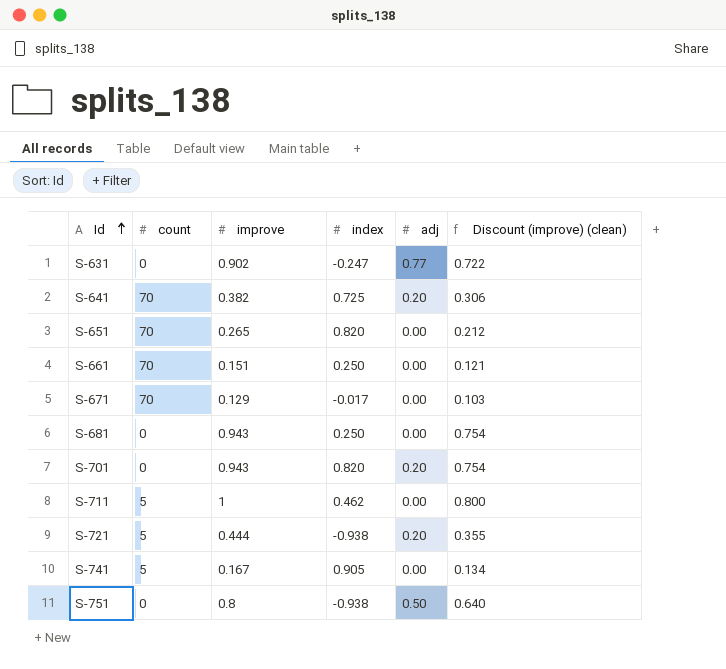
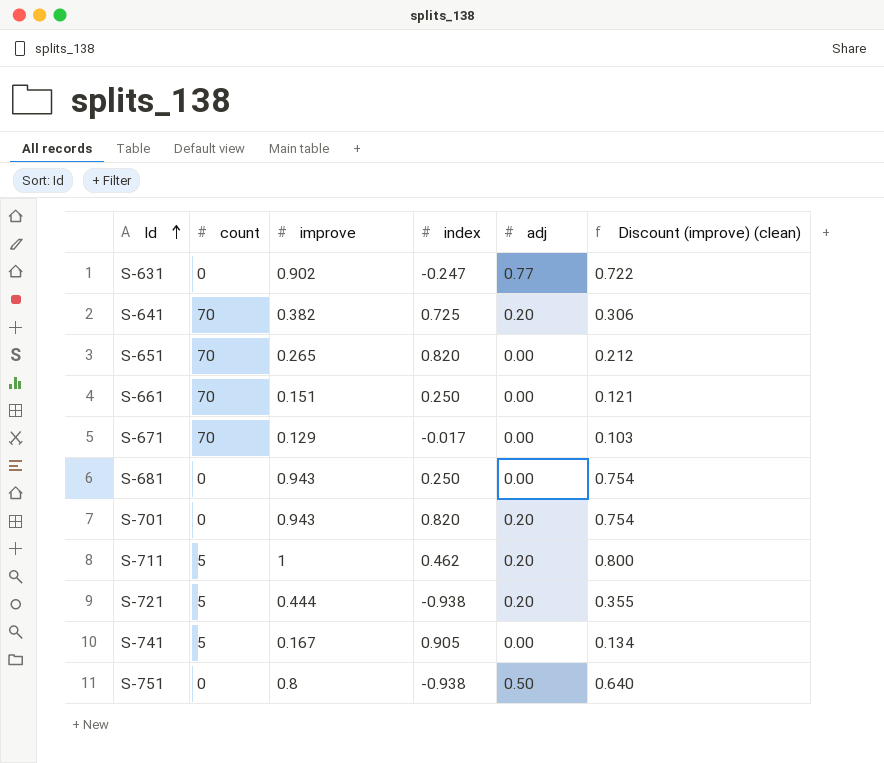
S-711 | adj: 0.00 -> 0.20

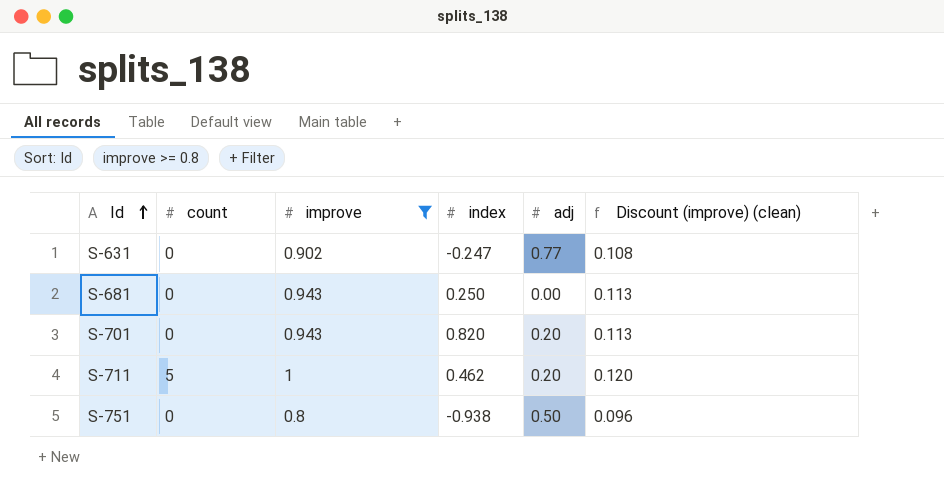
filter: none -> improve >= 0.8
column Discount (improve) (clean) | formula: [improve] * 0.8 -> [improve] * 0.12

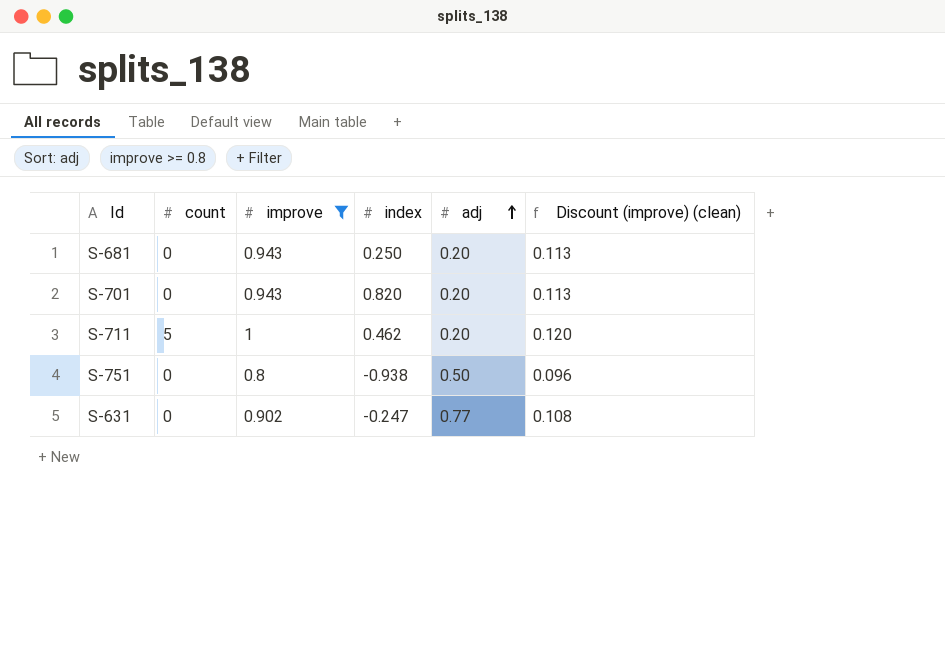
row order: Id ascending -> adj ascending
S-681 | adj: 0.00 -> 0.20

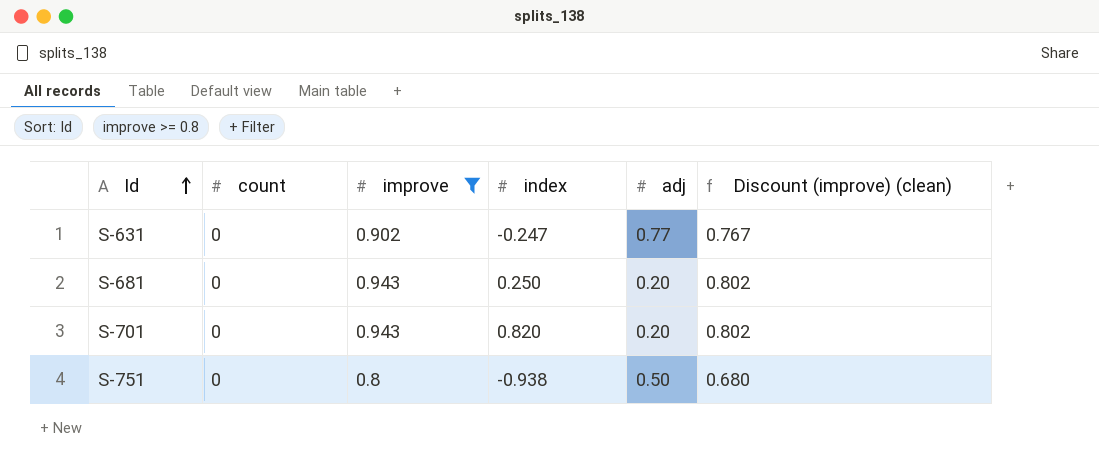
row order: adj ascending -> Id ascending
column Discount (improve) (clean) | formula: [improve] * 0.12 -> [improve] * 0.85
row S-711: 5 | 1 | 0.462 | 0.20 | 0.120 -> none

